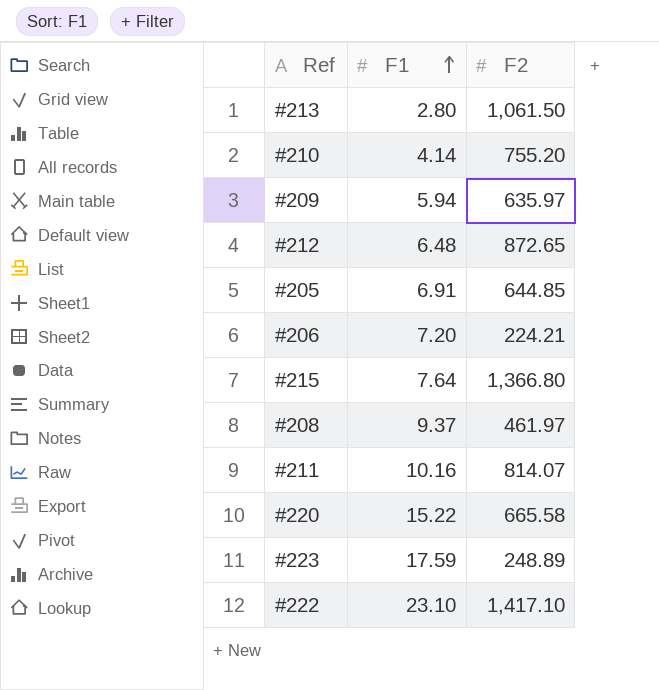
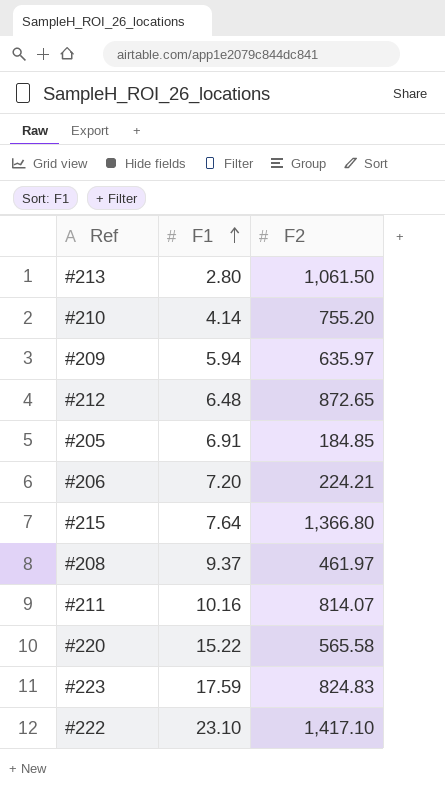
#205 | F2: 644.85 -> 184.85
#220 | F2: 665.58 -> 565.58
#223 | F2: 248.89 -> 824.83

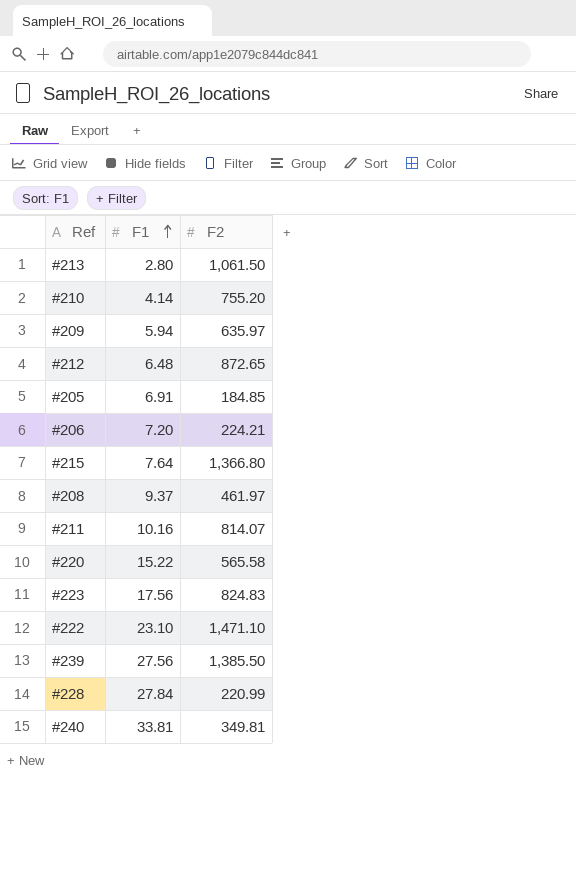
#223 | F1: 17.59 -> 17.56
#222 | F2: 1,417.10 -> 1,471.10
row #239: none -> 27.56 | 1,385.50
row #228: none -> 27.84 | 220.99
row #240: none -> 33.81 | 349.81

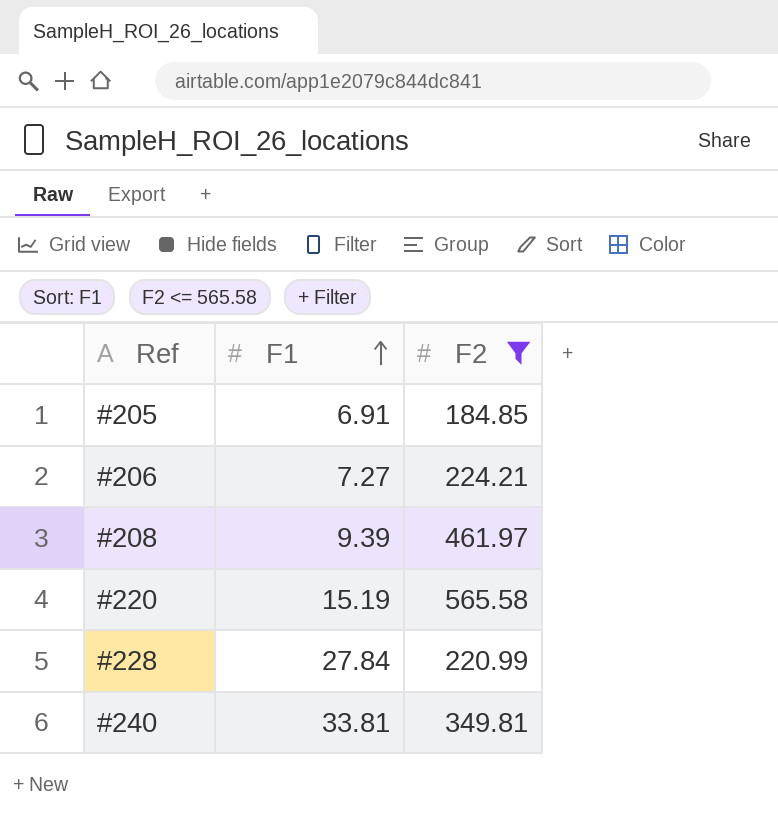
filter: none -> F2 <= 565.58
#206 | F1: 7.20 -> 7.27
#208 | F1: 9.37 -> 9.39
#220 | F1: 15.22 -> 15.19

